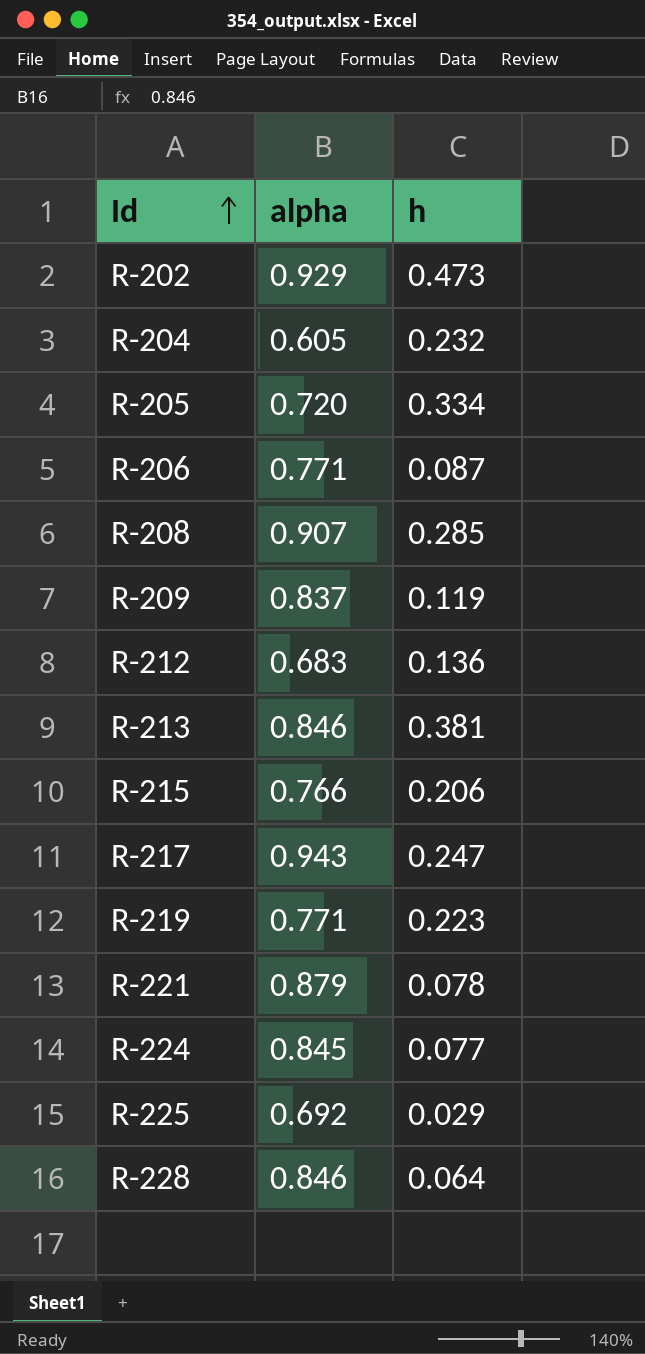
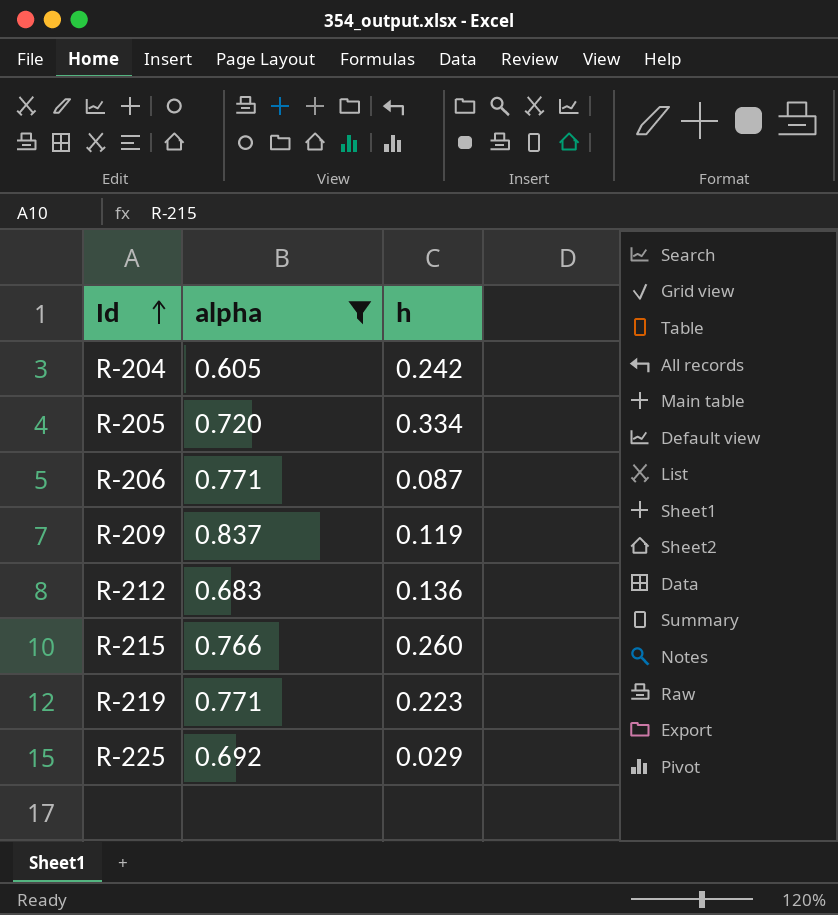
filter: none -> alpha <= 0.837
R-204 | h: 0.232 -> 0.242
R-215 | h: 0.206 -> 0.260

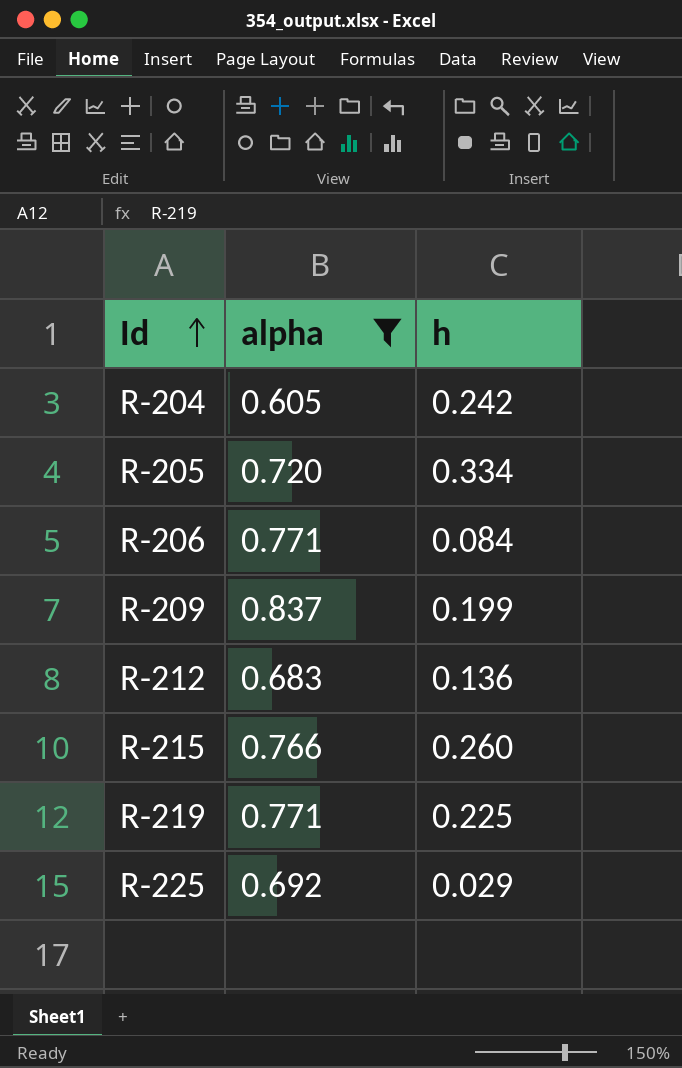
R-206 | h: 0.087 -> 0.084
R-209 | h: 0.119 -> 0.199
R-219 | h: 0.223 -> 0.225

